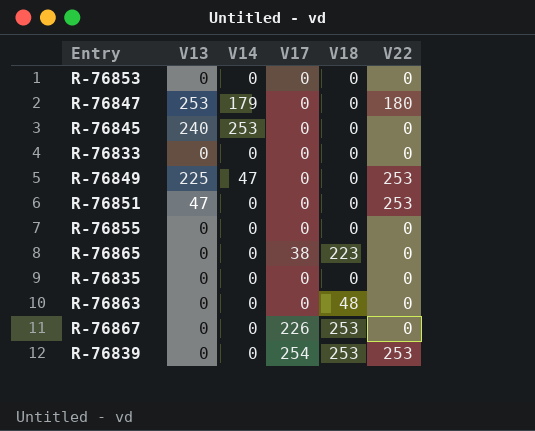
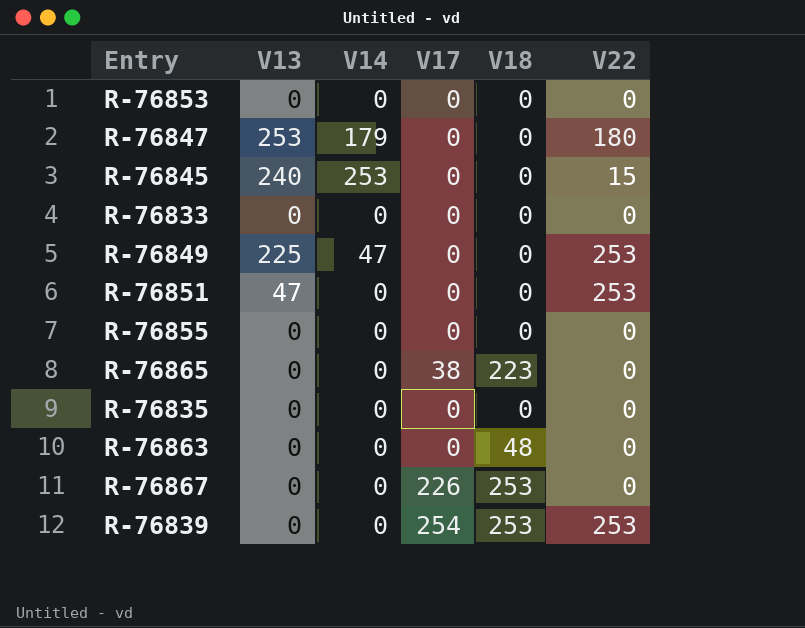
R-76845 | V22: 0 -> 15

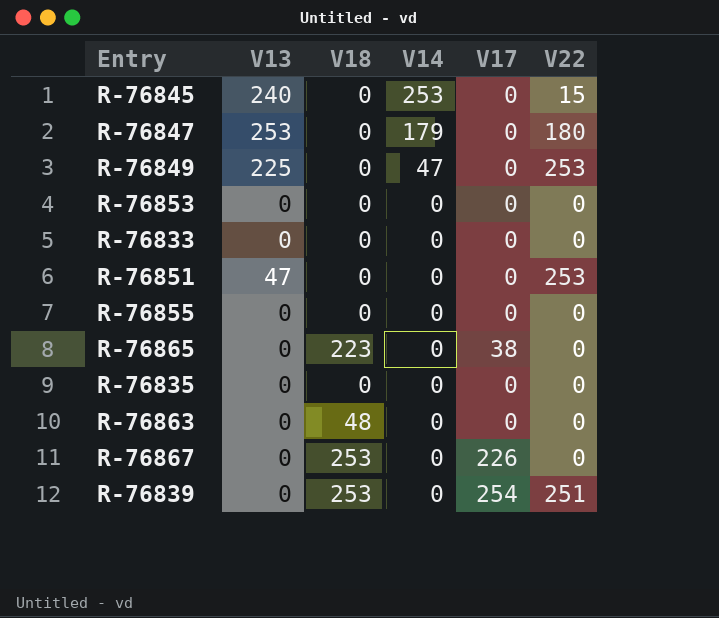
row order: none -> V14 descending
column V18 | position: 5 -> 3
R-76839 | V22: 253 -> 251

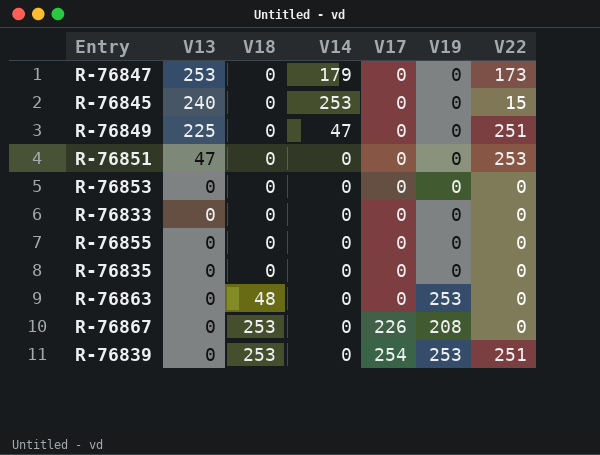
row order: V14 descending -> V13 descending
column V19 | position: none -> 6
row R-76865: 0 | 223 | 0 | 38 | 0 -> none
R-76847 | V22: 180 -> 173
R-76849 | V22: 253 -> 251

